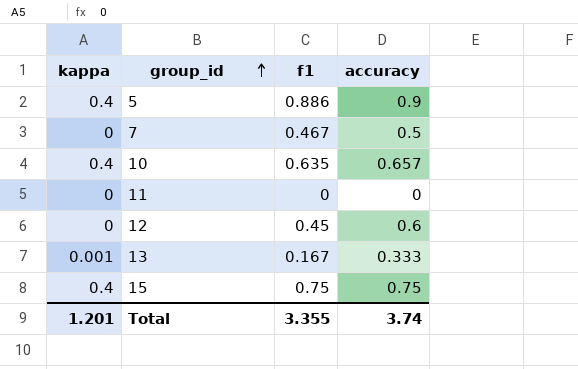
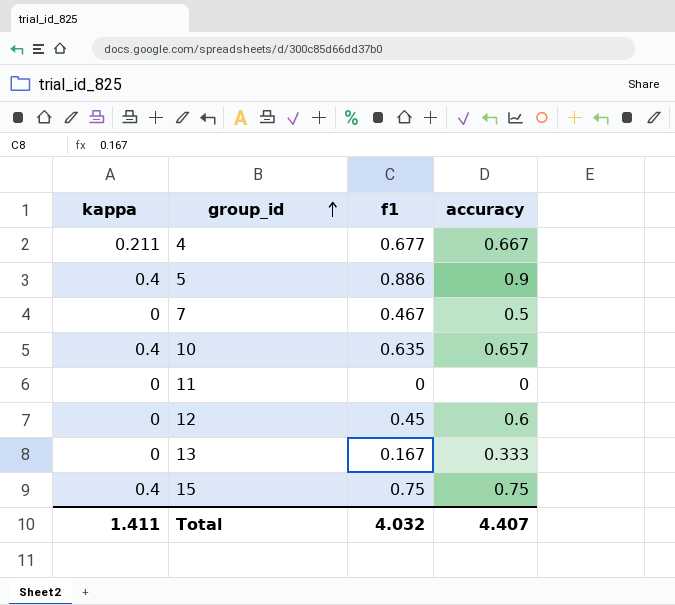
row 4: none -> 0.211 | 0.677 | 0.667
13 | kappa: 0.001 -> 0
Total | kappa: 1.201 -> 1.411
Total | f1: 3.355 -> 4.032
Total | accuracy: 3.74 -> 4.407

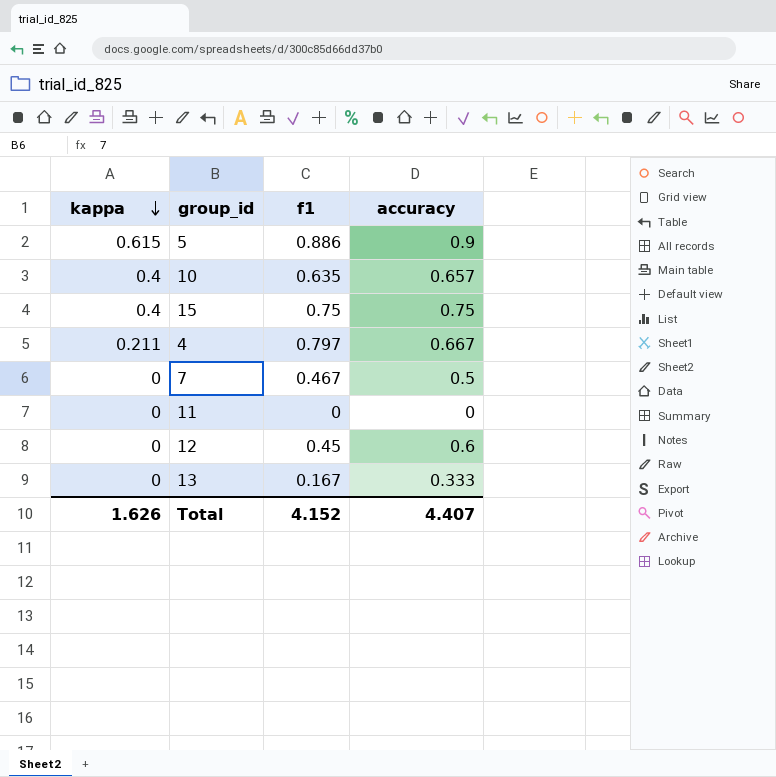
row order: group_id ascending -> kappa descending
5 | kappa: 0.4 -> 0.615
4 | f1: 0.677 -> 0.797
Total | kappa: 1.411 -> 1.626
Total | f1: 4.032 -> 4.152

